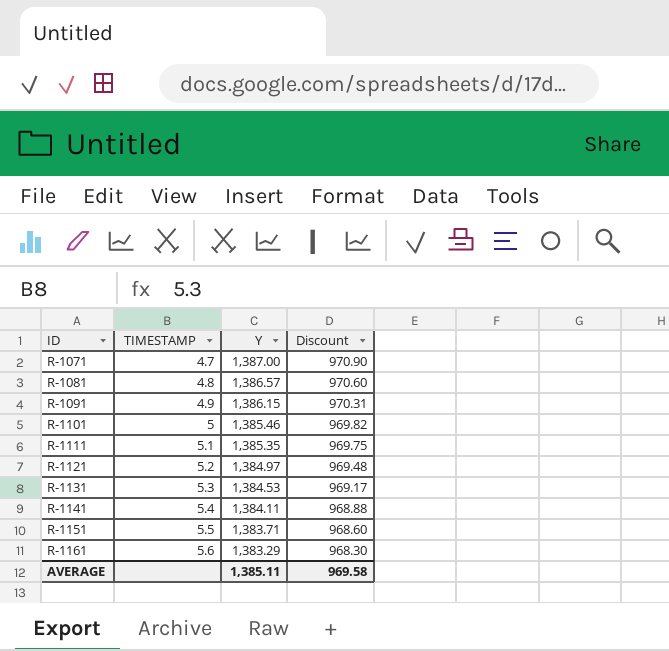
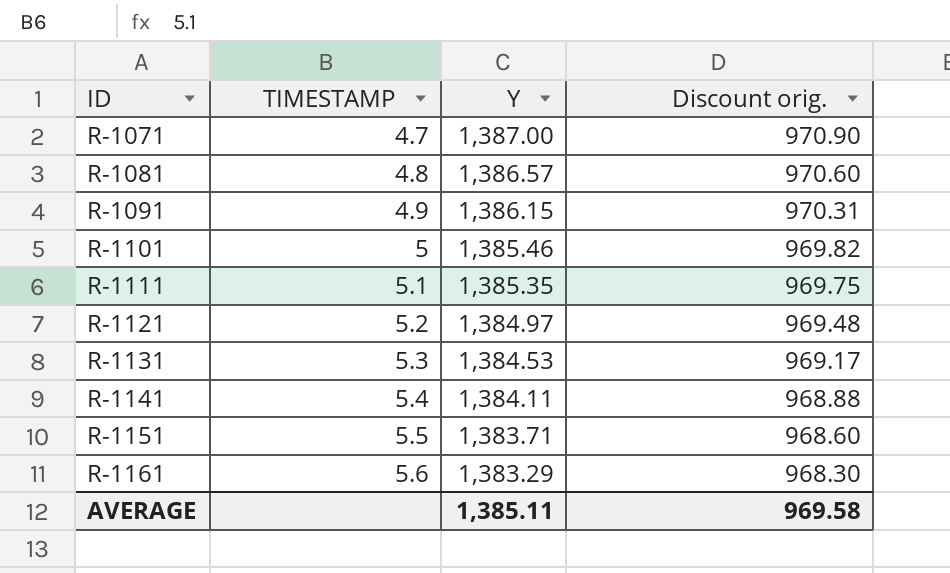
column name: Discount -> Discount orig.

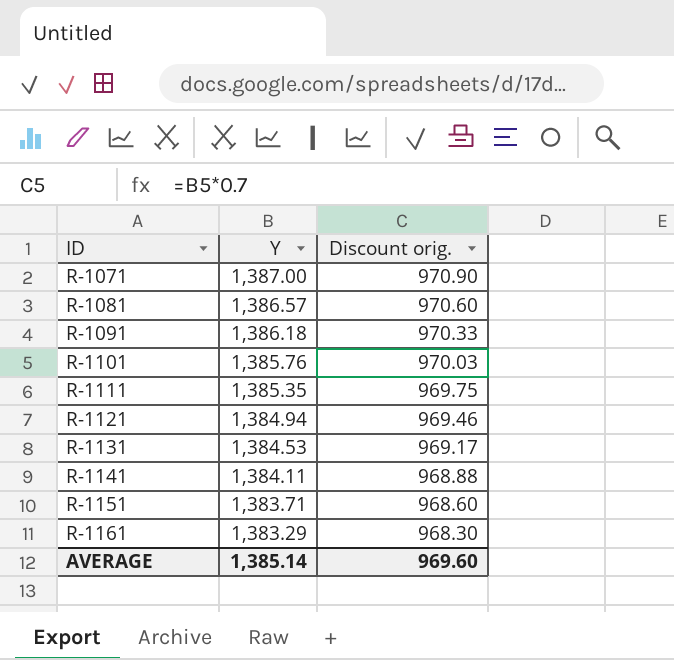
column TIMESTAMP | position: 2 -> none
R-1091 | Y: 1,386.15 -> 1,386.18
R-1091 | Discount orig.: 970.31 -> 970.33
R-1101 | Y: 1,385.46 -> 1,385.76
R-1101 | Discount orig.: 969.82 -> 970.03
R-1121 | Y: 1,384.97 -> 1,384.94
R-1121 | Discount orig.: 969.48 -> 969.46
AVERAGE | Y: 1,385.11 -> 1,385.14
AVERAGE | Discount orig.: 969.58 -> 969.60

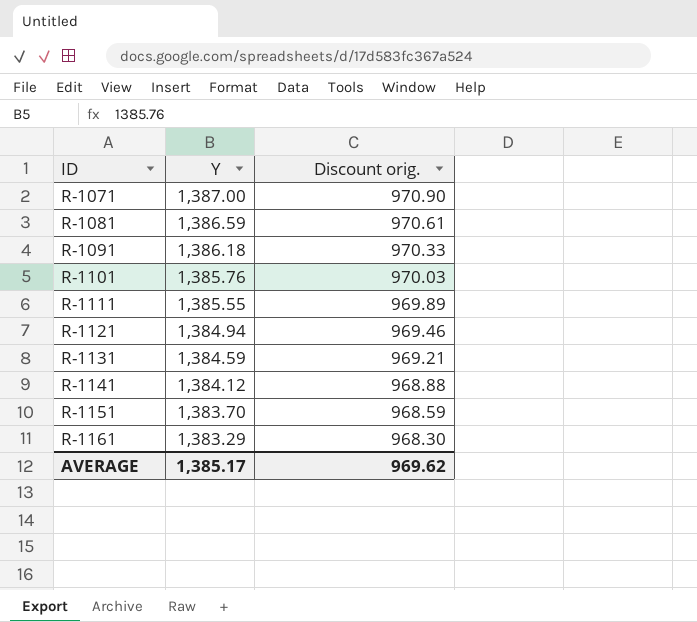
R-1081 | Y: 1,386.57 -> 1,386.59
R-1081 | Discount orig.: 970.60 -> 970.61
R-1111 | Y: 1,385.35 -> 1,385.55
R-1111 | Discount orig.: 969.75 -> 969.89
R-1131 | Y: 1,384.53 -> 1,384.59
R-1131 | Discount orig.: 969.17 -> 969.21
R-1141 | Y: 1,384.11 -> 1,384.12
R-1151 | Y: 1,383.71 -> 1,383.70
R-1151 | Discount orig.: 968.60 -> 968.59
AVERAGE | Y: 1,385.14 -> 1,385.17
AVERAGE | Discount orig.: 969.60 -> 969.62

